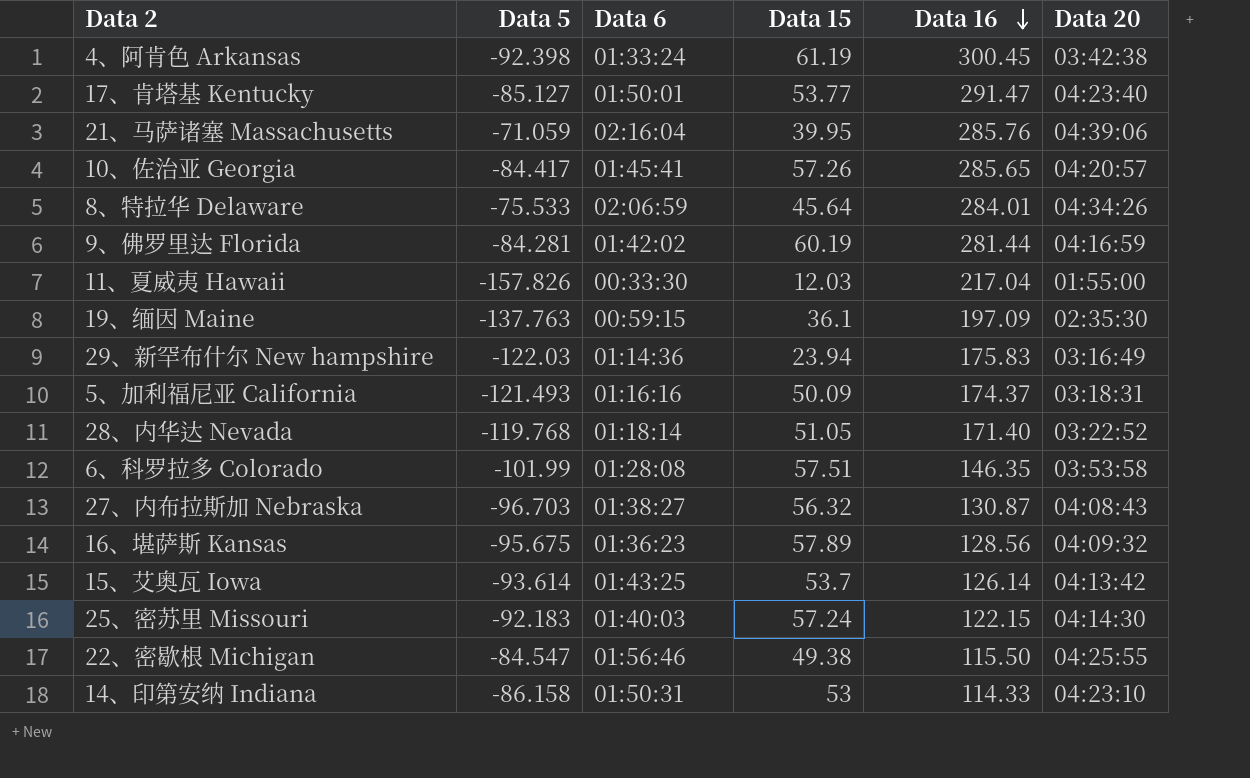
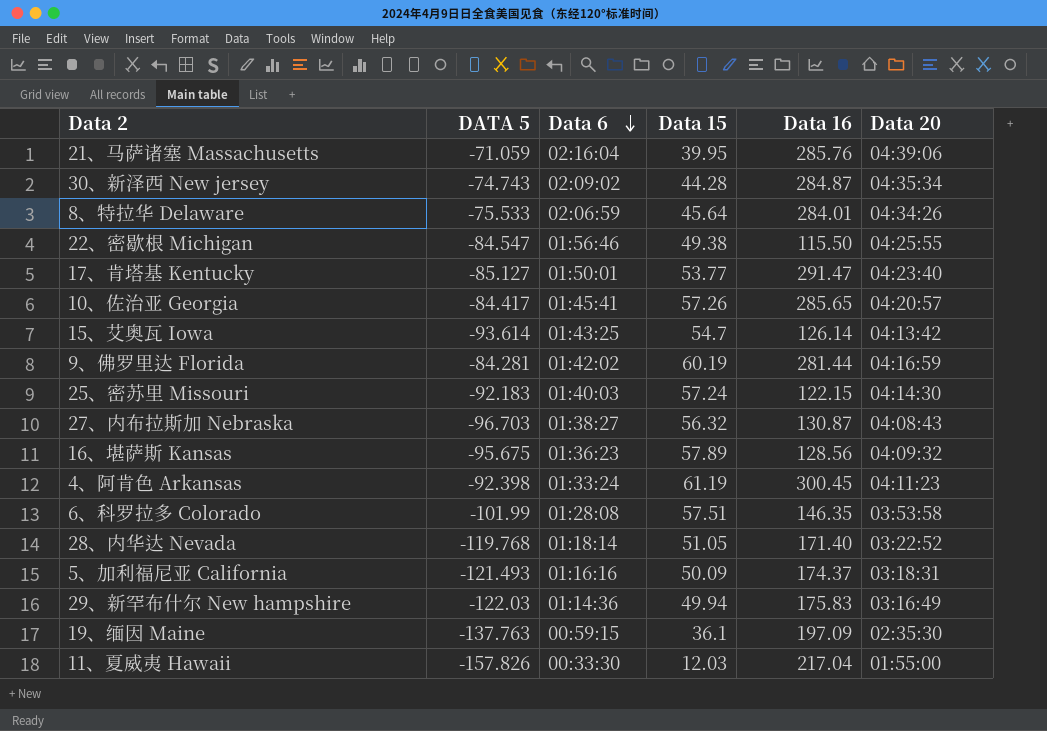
row order: Data 16 descending -> Data 6 descending
column name: Data 5 -> DATA 5
row 14、印第安纳 Indiana: -86.158 | 01:50:31 | 53 | 114.33 | 04:23:10 -> none
row 30、新泽西 New jersey: none -> -74.743 | 02:09:02 | 44.28 | 284.87 | 04:35:34
15、艾奥瓦 Iowa | Data 15: 53.7 -> 54.7
4、阿肯色 Arkansas | Data 20: 03:42:38 -> 04:11:23
29、新罕布什尔 New hampshire | Data 15: 23.94 -> 49.94

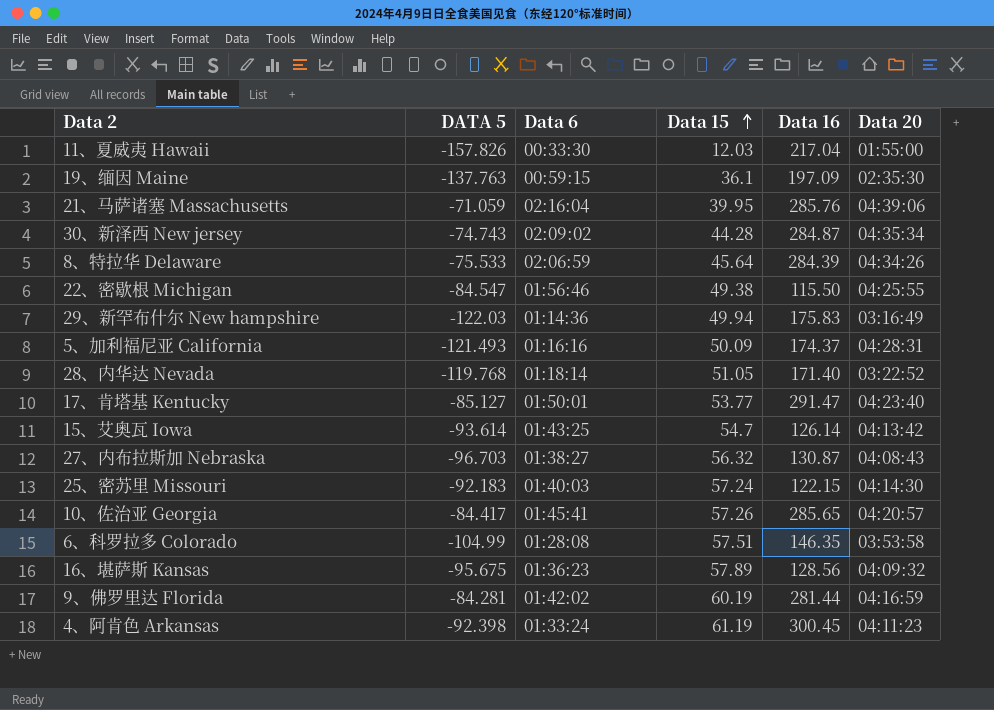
row order: Data 6 descending -> Data 15 ascending
8、特拉华 Delaware | Data 16: 284.01 -> 284.39
5、加利福尼亚 California | Data 20: 03:18:31 -> 04:28:31
6、科罗拉多 Colorado | DATA 5: -101.99 -> -104.99

